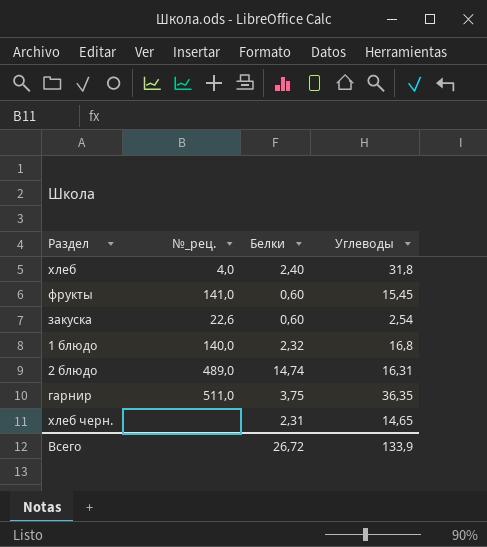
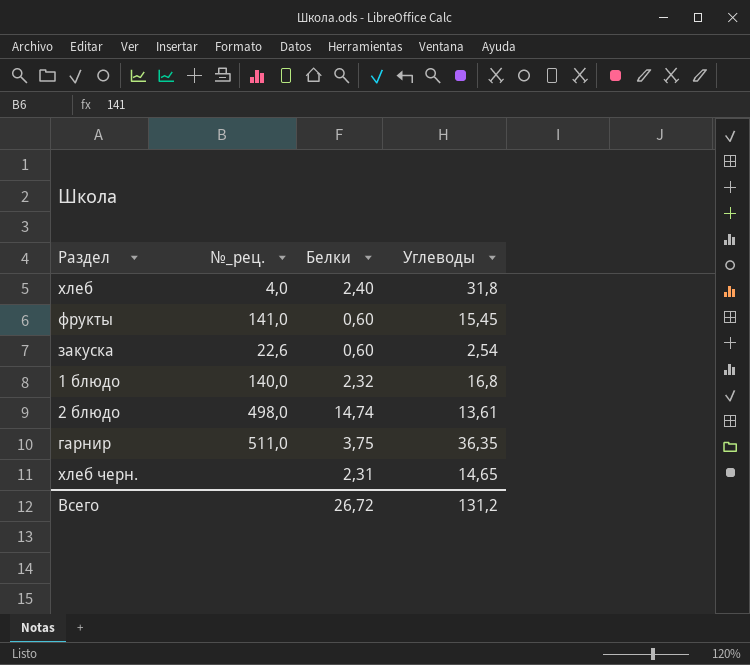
2 блюдо | №_рец.: 489,0 -> 498,0
2 блюдо | Углеводы: 16,31 -> 13,61
Всего | Углеводы: 133,9 -> 131,2

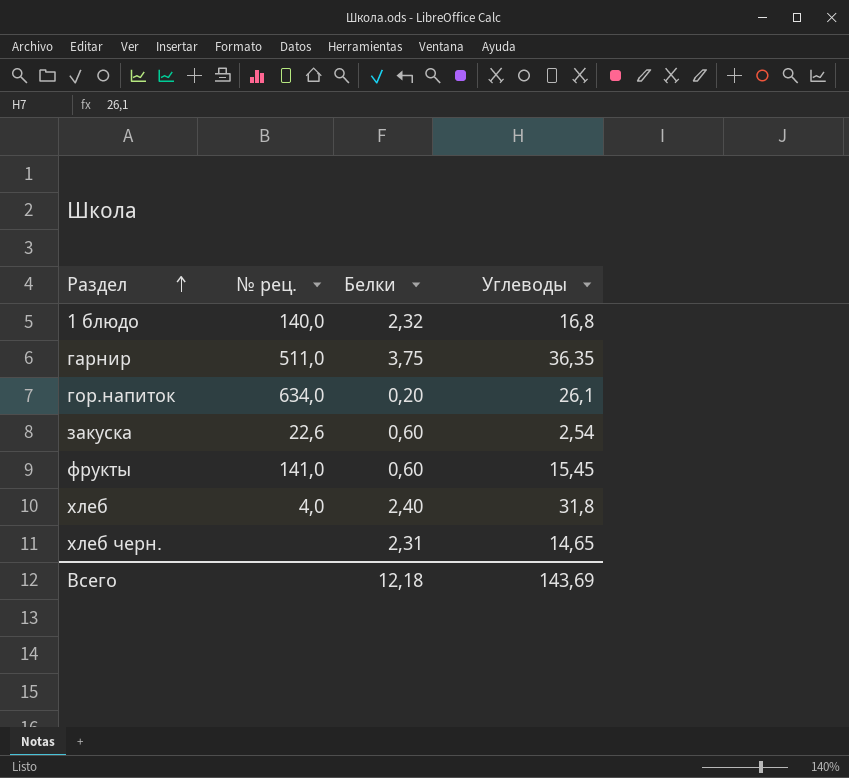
row order: none -> Раздел ascending
column name: №_рец. -> № рец.
row 2 блюдо: 498,0 | 14,74 | 13,61 -> none
row гор.напиток: none -> 634,0 | 0,20 | 26,1
Всего | Белки: 26,72 -> 12,18
Всего | Углеводы: 131,2 -> 143,69

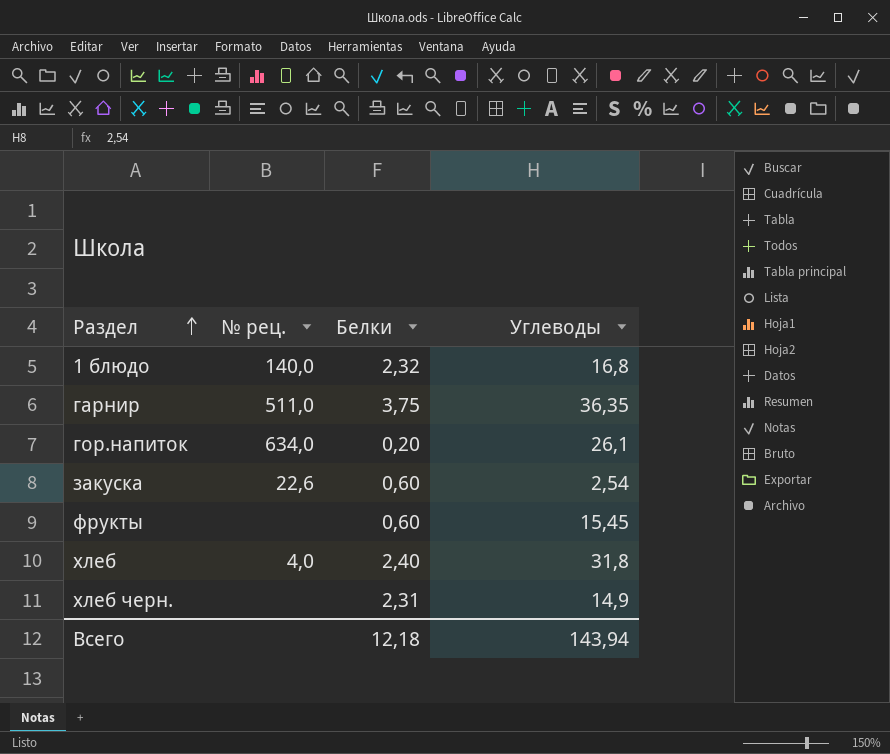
фрукты | № рец.: 141,0 -> none
хлеб черн. | Углеводы: 14,65 -> 14,9
Всего | Углеводы: 143,69 -> 143,94

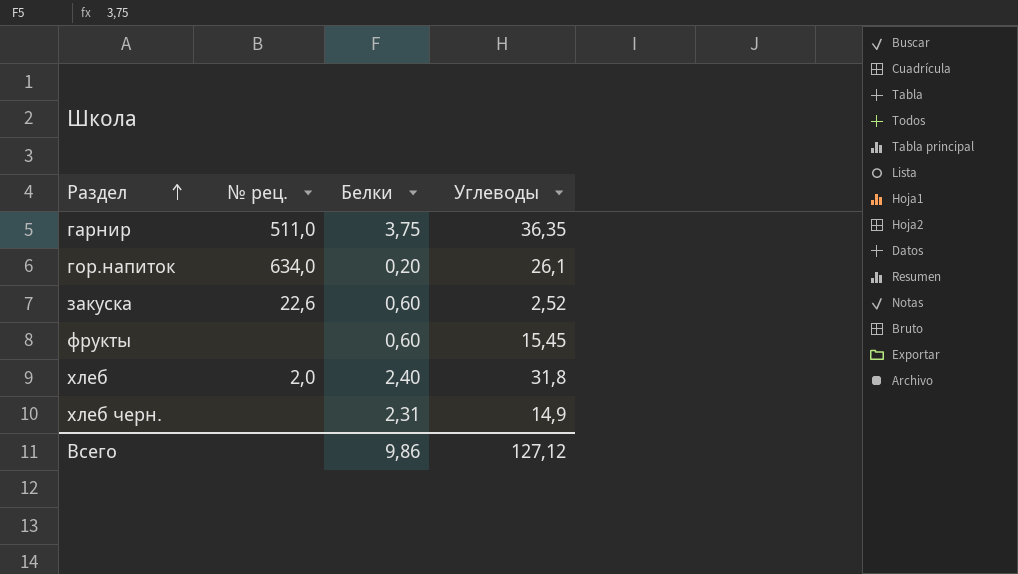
row 1 блюдо: 140,0 | 2,32 | 16,8 -> none
закуска | Углеводы: 2,54 -> 2,52
хлеб | № рец.: 4,0 -> 2,0
Всего | Белки: 12,18 -> 9,86
Всего | Углеводы: 143,94 -> 127,12

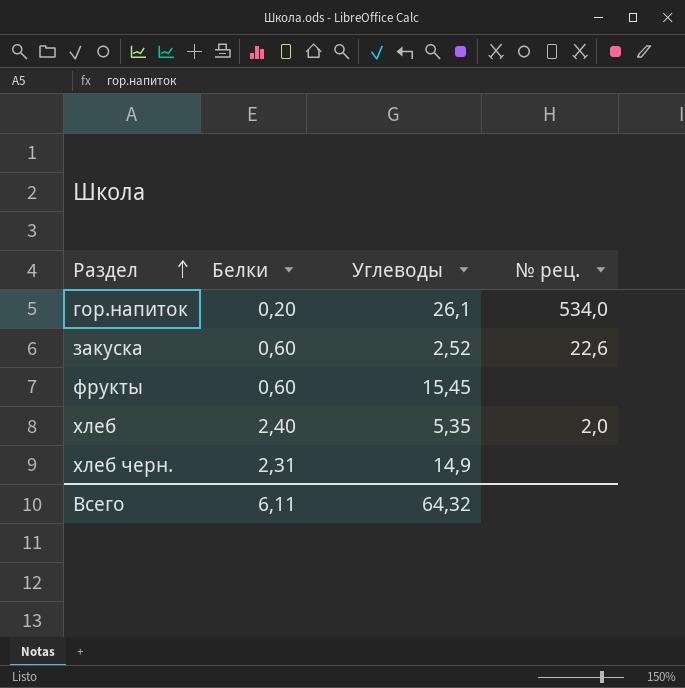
column № рец. | position: 2 -> 4
row гарнир: 511,0 | 3,75 | 36,35 -> none
гор.напиток | № рец.: 634,0 -> 534,0
хлеб | Углеводы: 31,8 -> 5,35
Всего | Белки: 9,86 -> 6,11
Всего | Углеводы: 127,12 -> 64,32

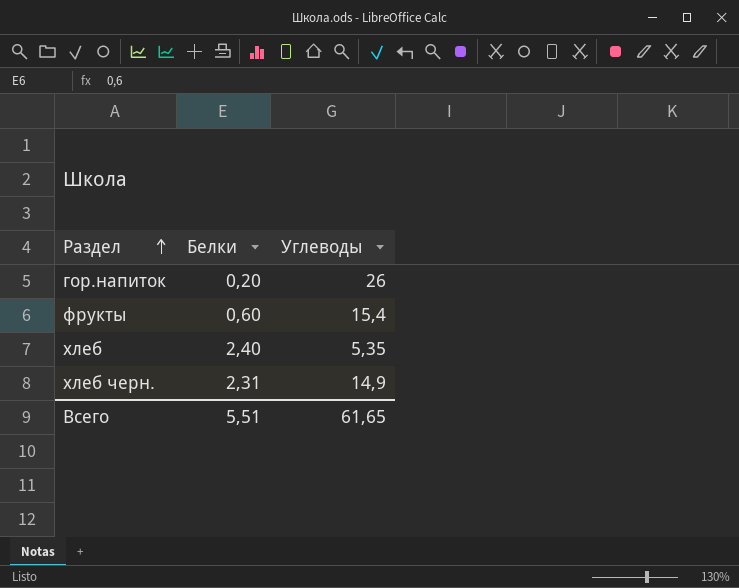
column № рец. | position: 4 -> none
row закуска: 0,60 | 2,52 | 22,6 -> none
гор.напиток | Углеводы: 26,1 -> 26
фрукты | Углеводы: 15,45 -> 15,4
Всего | Белки: 6,11 -> 5,51
Всего | Углеводы: 64,32 -> 61,65

